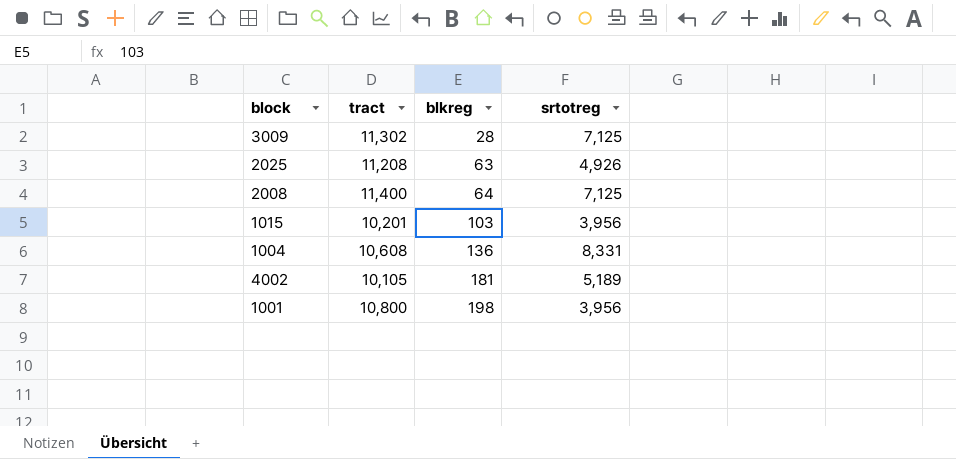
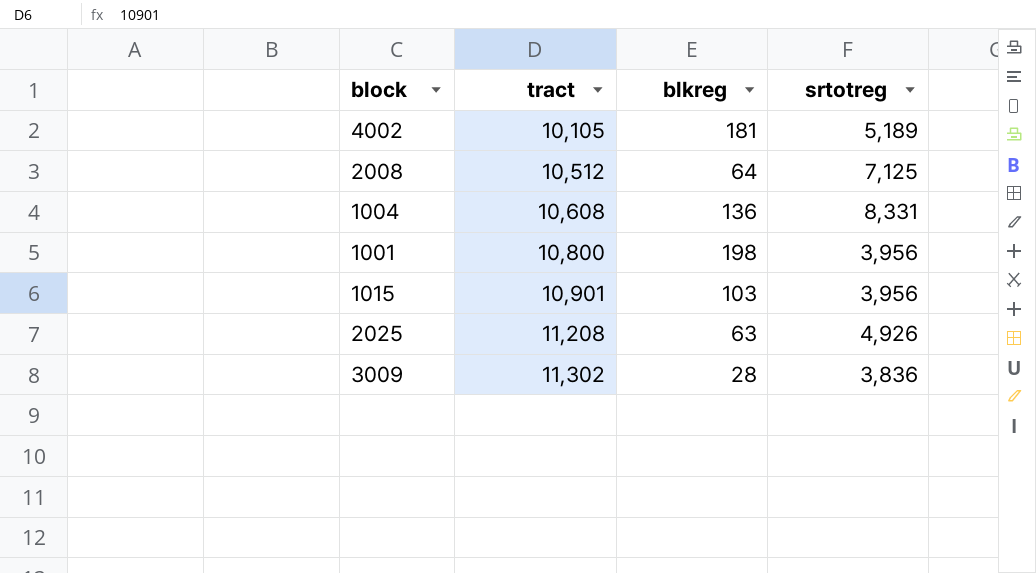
row order: blkreg ascending -> tract ascending
2008 | tract: 11,400 -> 10,512
1015 | tract: 10,201 -> 10,901
3009 | srtotreg: 7,125 -> 3,836

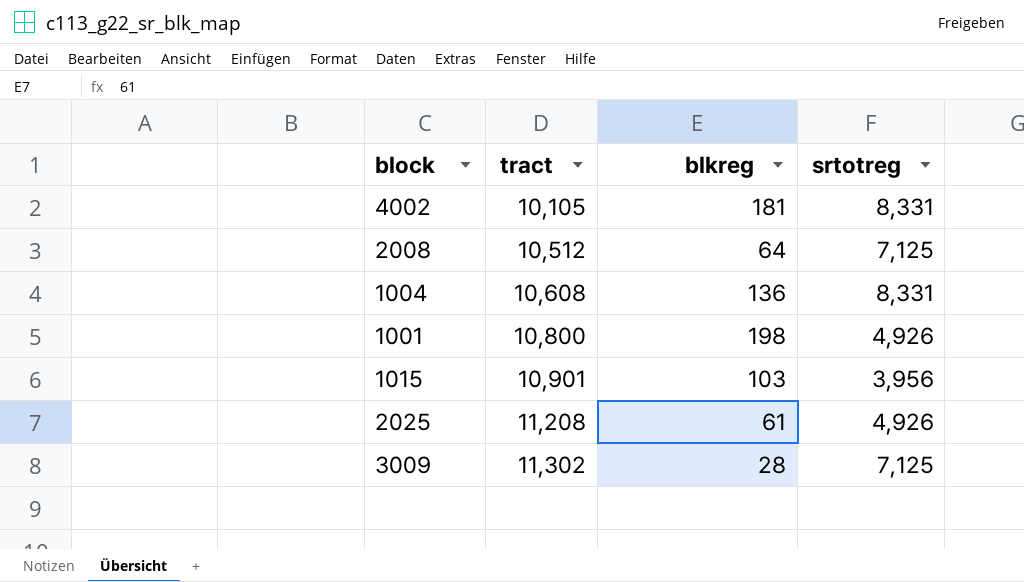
4002 | srtotreg: 5,189 -> 8,331
1001 | srtotreg: 3,956 -> 4,926
2025 | blkreg: 63 -> 61
3009 | srtotreg: 3,836 -> 7,125

